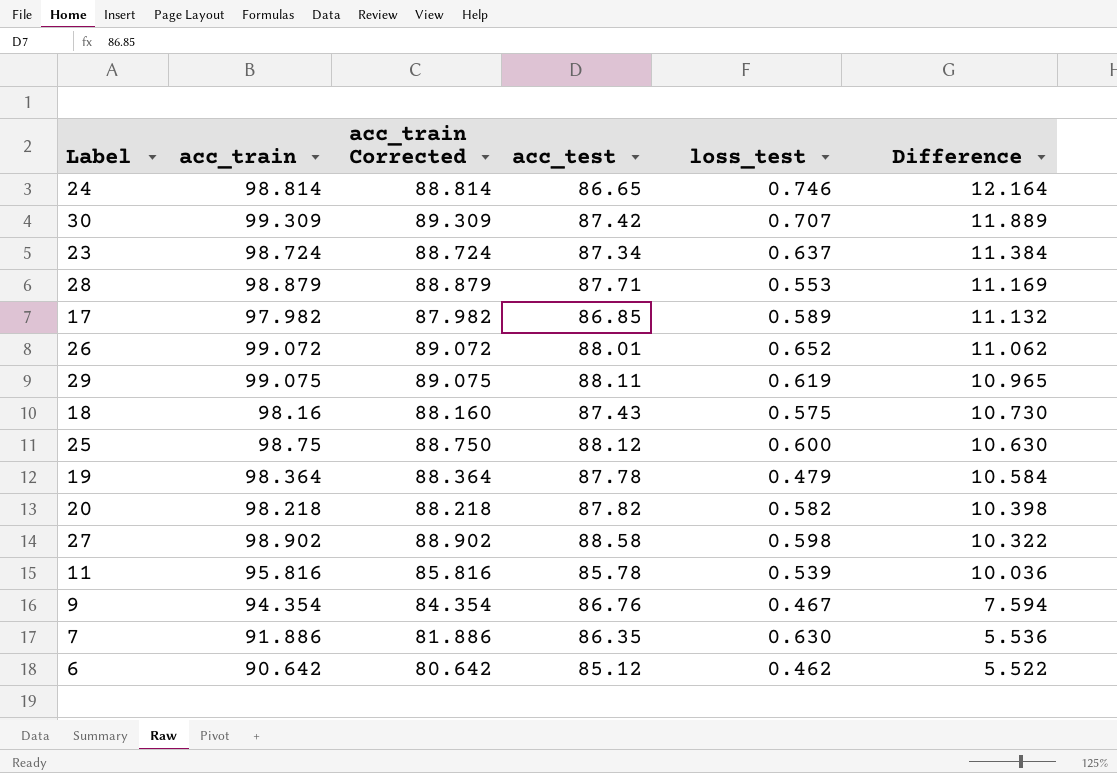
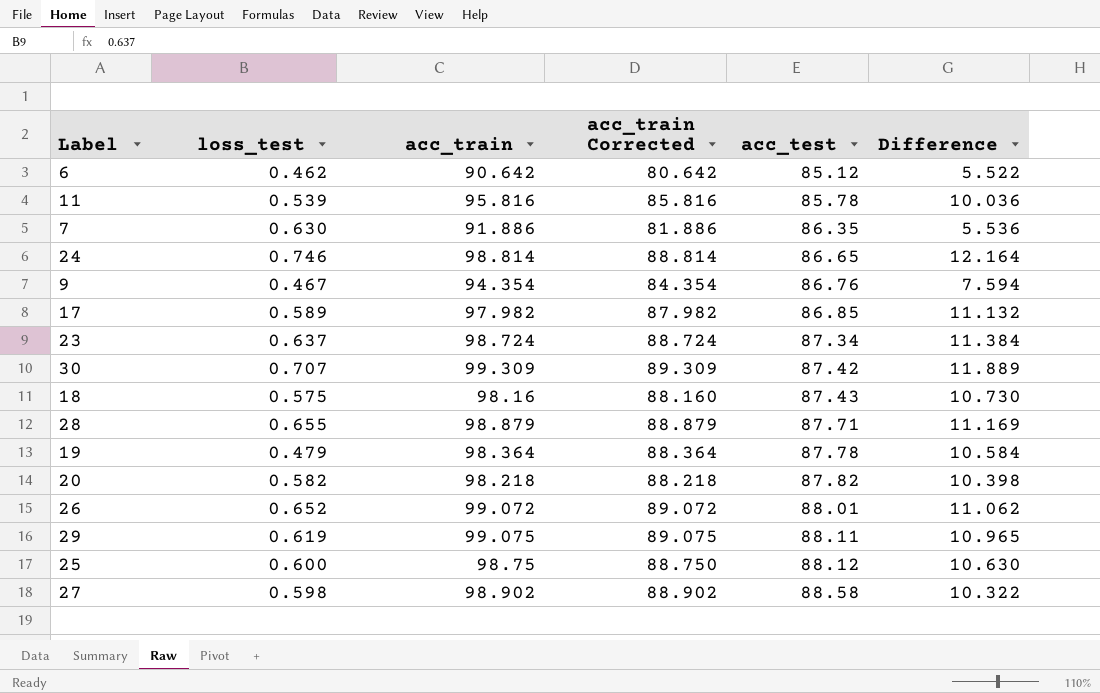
row order: Difference descending -> acc_test ascending
column loss_test | position: 5 -> 2
28 | loss_test: 0.553 -> 0.655

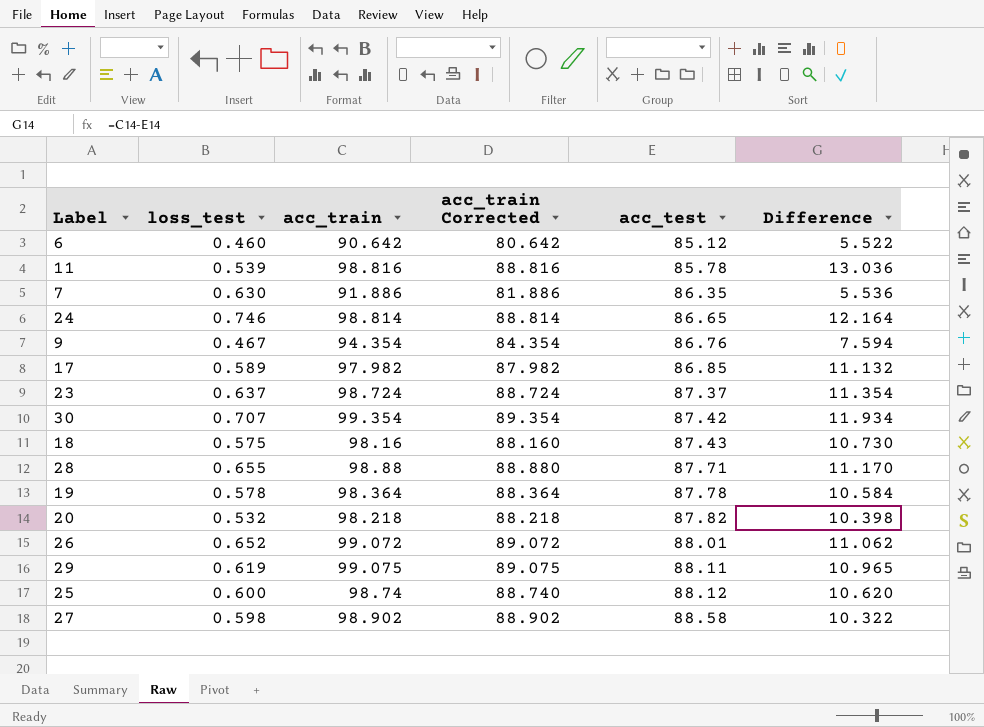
6 | loss_test: 0.462 -> 0.460
11 | acc_train: 95.816 -> 98.816
11 | acc_train Corrected: 85.816 -> 88.816
11 | Difference: 10.036 -> 13.036
23 | acc_test: 87.34 -> 87.37
23 | Difference: 11.384 -> 11.354
30 | acc_train: 99.309 -> 99.354
30 | acc_train Corrected: 89.309 -> 89.354
30 | Difference: 11.889 -> 11.934
28 | acc_train: 98.879 -> 98.88
28 | acc_train Corrected: 88.879 -> 88.880
28 | Difference: 11.169 -> 11.170
19 | loss_test: 0.479 -> 0.578
20 | loss_test: 0.582 -> 0.532
25 | acc_train: 98.75 -> 98.74
25 | acc_train Corrected: 88.750 -> 88.740
25 | Difference: 10.630 -> 10.620

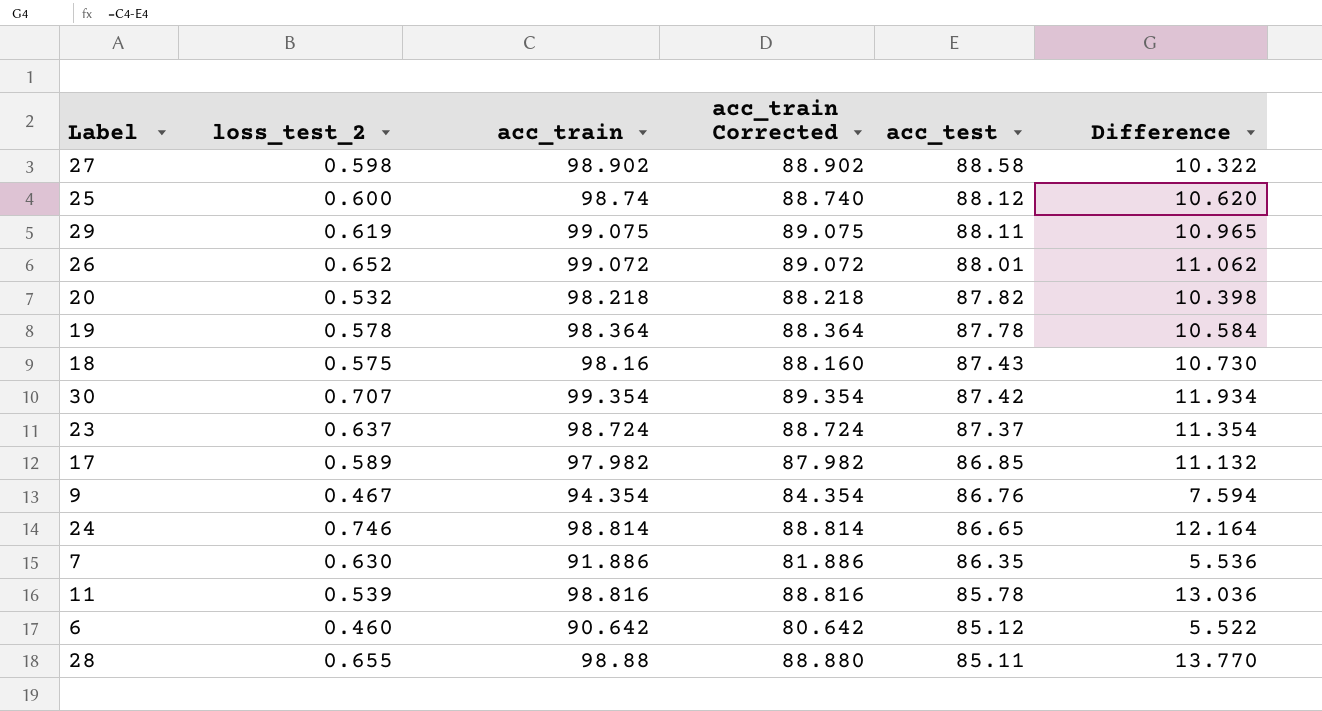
row order: acc_test ascending -> acc_test descending
column name: loss_test -> loss_test_2
28 | acc_test: 87.71 -> 85.11
28 | Difference: 11.170 -> 13.770

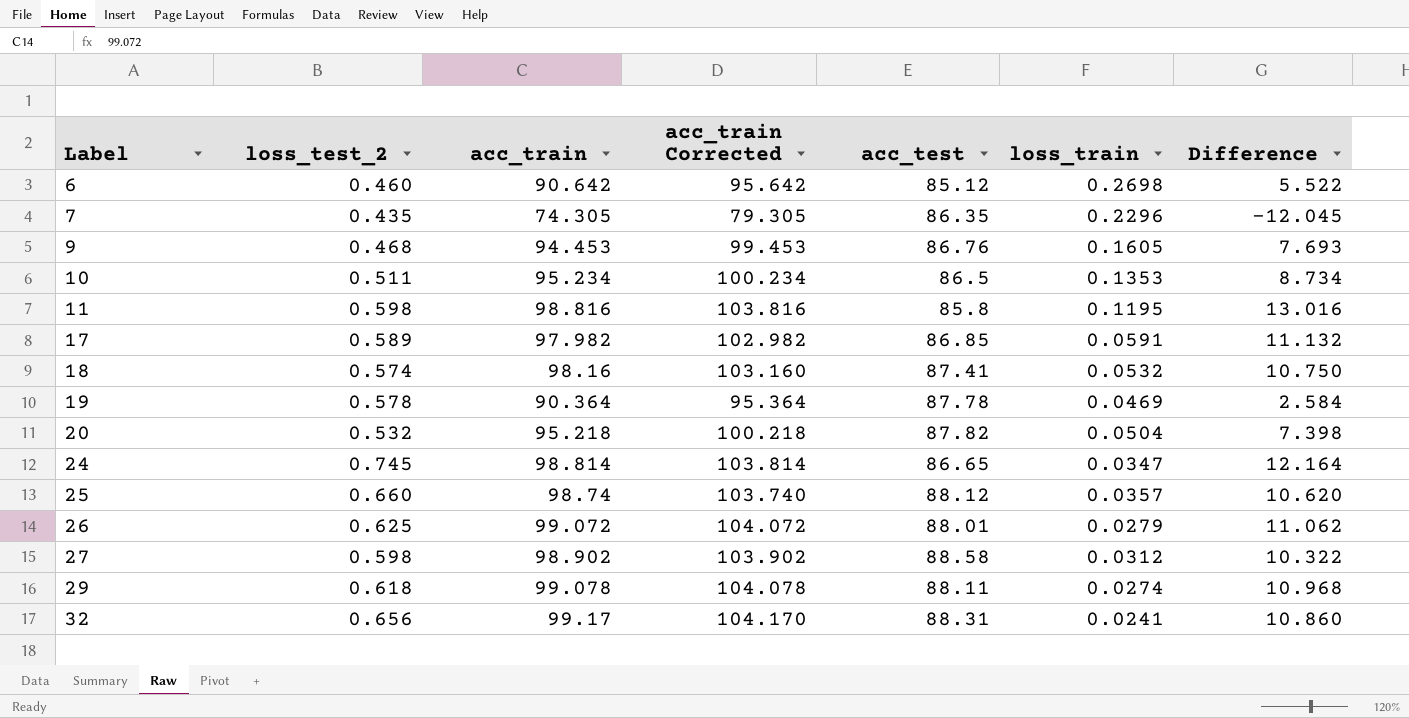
row order: acc_test descending -> Label ascending
column acc_train Corrected | formula: [acc_train] - 10 -> [acc_train] + 5
column loss_train | position: none -> 6
row 30: 0.707 | 99.354 | 89.354 | 87.42 | 11.934 -> none
row 23: 0.637 | 98.724 | 88.724 | 87.37 | 11.354 -> none
row 28: 0.655 | 98.88 | 88.880 | 85.11 | 13.770 -> none
7 | loss_test_2: 0.630 -> 0.435
7 | acc_train: 91.886 -> 74.305
7 | Difference: 5.536 -> -12.045
9 | loss_test_2: 0.467 -> 0.468
9 | acc_train: 94.354 -> 94.453
9 | Difference: 7.594 -> 7.693
row 10: none -> 0.511 | 95.234 | 100.234 | 86.5 | 0.1353 | 8.734
11 | loss_test_2: 0.539 -> 0.598
11 | acc_test: 85.78 -> 85.8
11 | Difference: 13.036 -> 13.016
18 | loss_test_2: 0.575 -> 0.574
18 | acc_test: 87.43 -> 87.41
18 | Difference: 10.730 -> 10.750
19 | acc_train: 98.364 -> 90.364
19 | Difference: 10.584 -> 2.584
20 | acc_train: 98.218 -> 95.218
20 | Difference: 10.398 -> 7.398
24 | loss_test_2: 0.746 -> 0.745
25 | loss_test_2: 0.600 -> 0.660
26 | loss_test_2: 0.652 -> 0.625
29 | loss_test_2: 0.619 -> 0.618
29 | acc_train: 99.075 -> 99.078
29 | Difference: 10.965 -> 10.968
row 32: none -> 0.656 | 99.17 | 104.170 | 88.31 | 0.0241 | 10.860

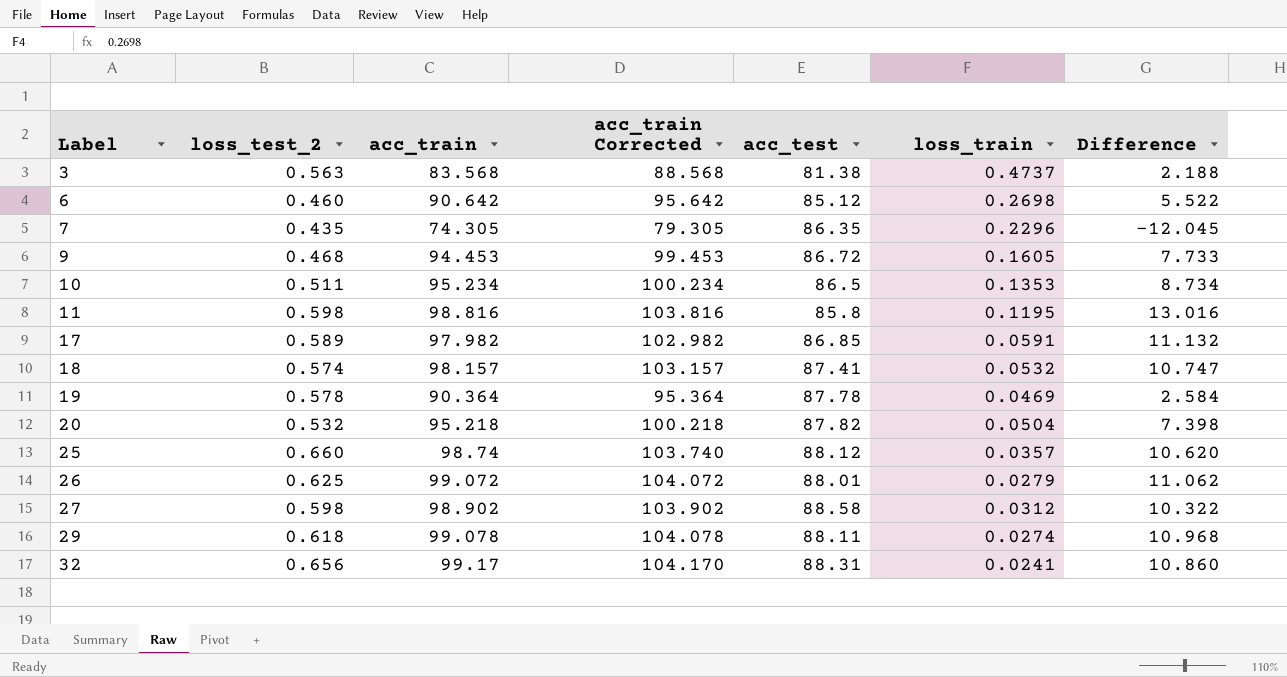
row 24: 0.745 | 98.814 | 103.814 | 86.65 | 0.0347 | 12.164 -> none
row 3: none -> 0.563 | 83.568 | 88.568 | 81.38 | 0.4737 | 2.188
9 | acc_test: 86.76 -> 86.72
9 | Difference: 7.693 -> 7.733
18 | acc_train: 98.16 -> 98.157
18 | acc_train Corrected: 103.160 -> 103.157
18 | Difference: 10.750 -> 10.747

